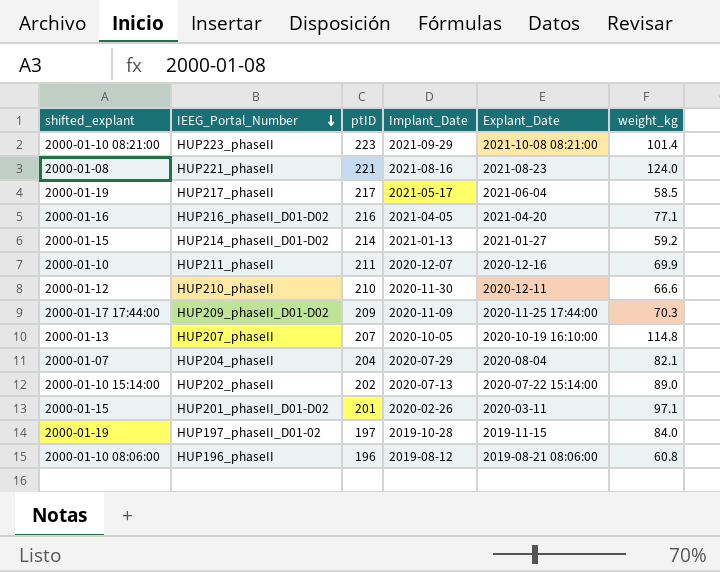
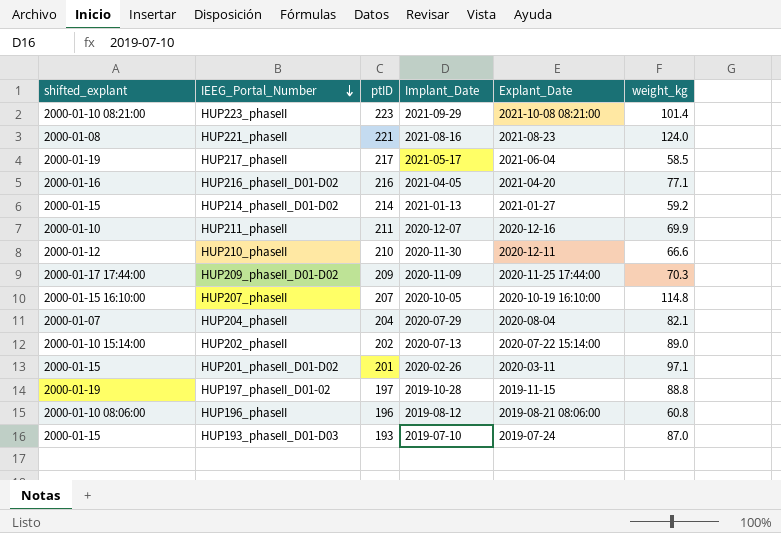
HUP207_phaseII | shifted_explant: 2000-01-13 -> 2000-01-15 16:10:00
HUP197_phaseII_D01-02 | weight_kg: 84.0 -> 88.8
row HUP193_phaseII_D01-D03: none -> 2000-01-15 | 193 | 2019-07-10 | 2019-07-24 | 87.0

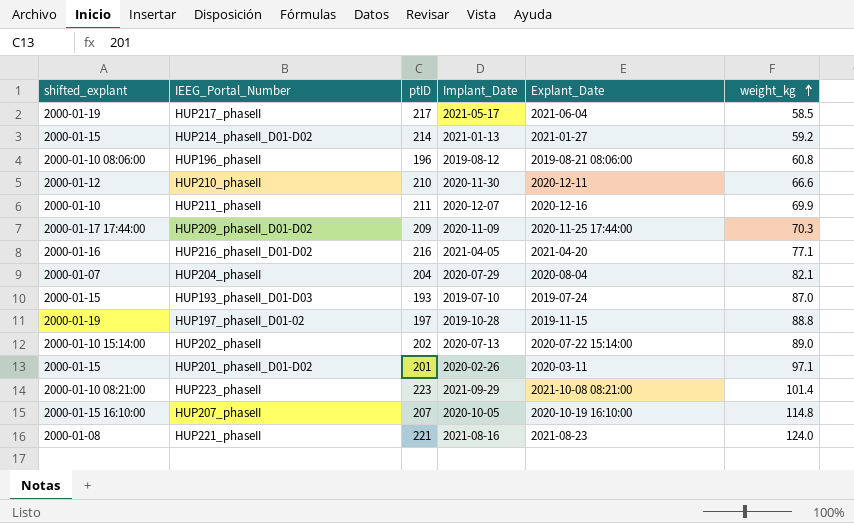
row order: IEEG_Portal_Number descending -> weight_kg ascending

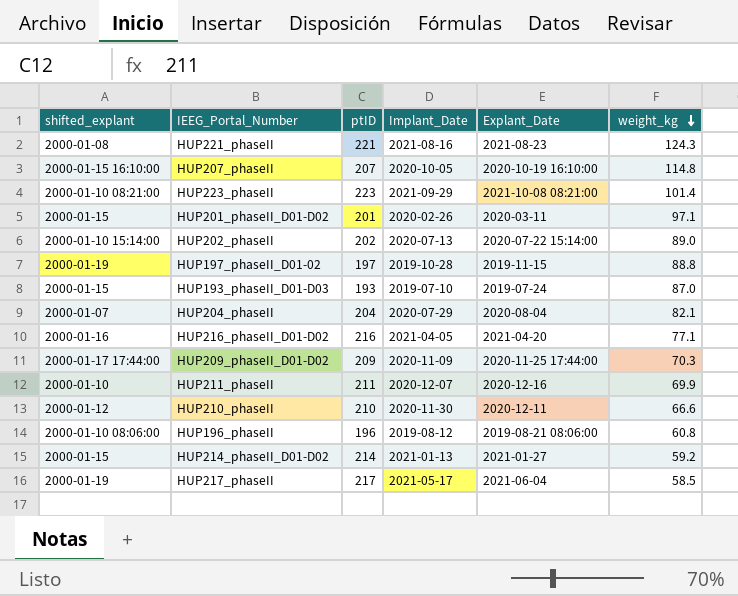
row order: weight_kg ascending -> weight_kg descending
HUP221_phaseII | weight_kg: 124.0 -> 124.3

